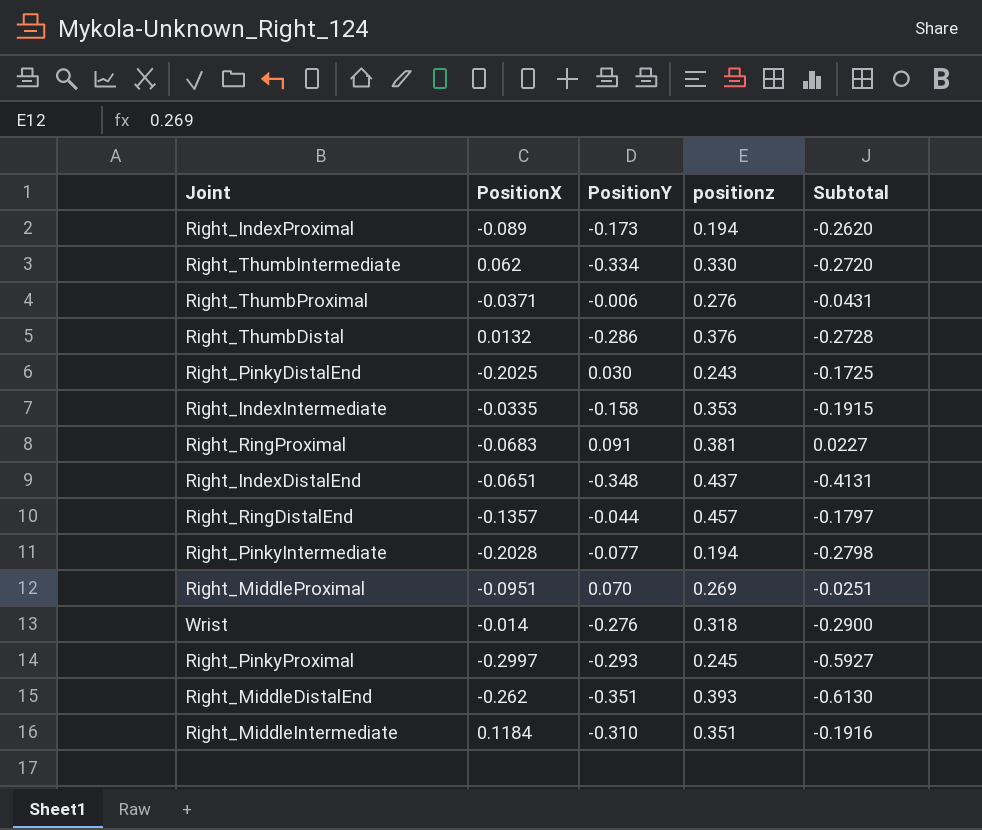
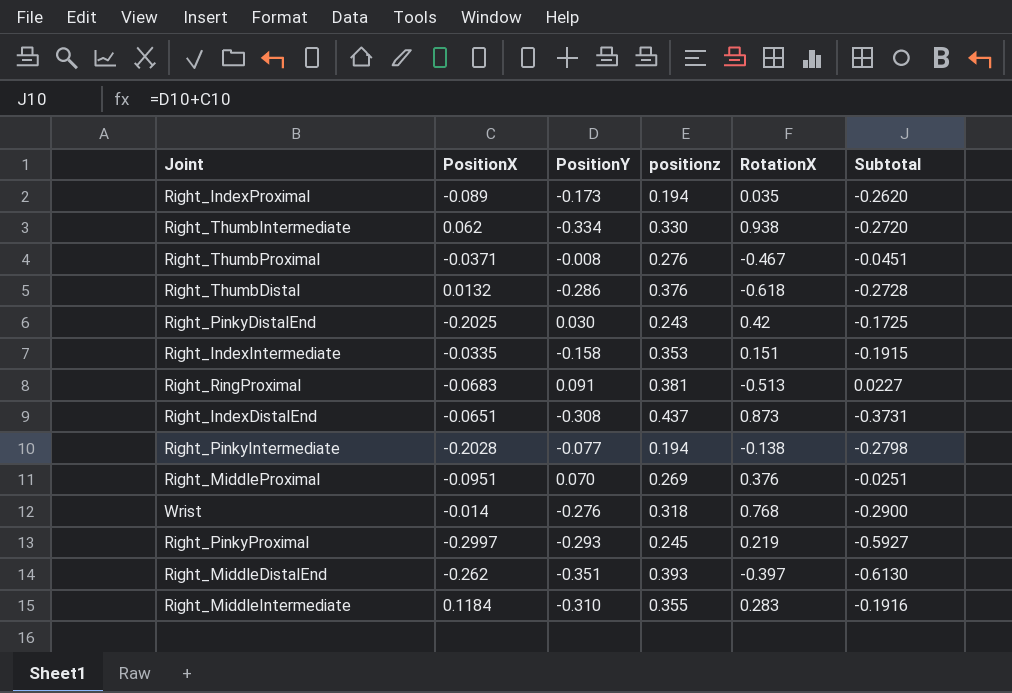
column RotationX | position: none -> 5
row Right_RingDistalEnd: -0.1357 | -0.044 | 0.457 | -0.1797 -> none
Right_ThumbProximal | PositionY: -0.006 -> -0.008
Right_ThumbProximal | Subtotal: -0.0431 -> -0.0451
Right_IndexDistalEnd | PositionY: -0.348 -> -0.308
Right_IndexDistalEnd | Subtotal: -0.4131 -> -0.3731
Right_MiddleIntermediate | positionz: 0.351 -> 0.355

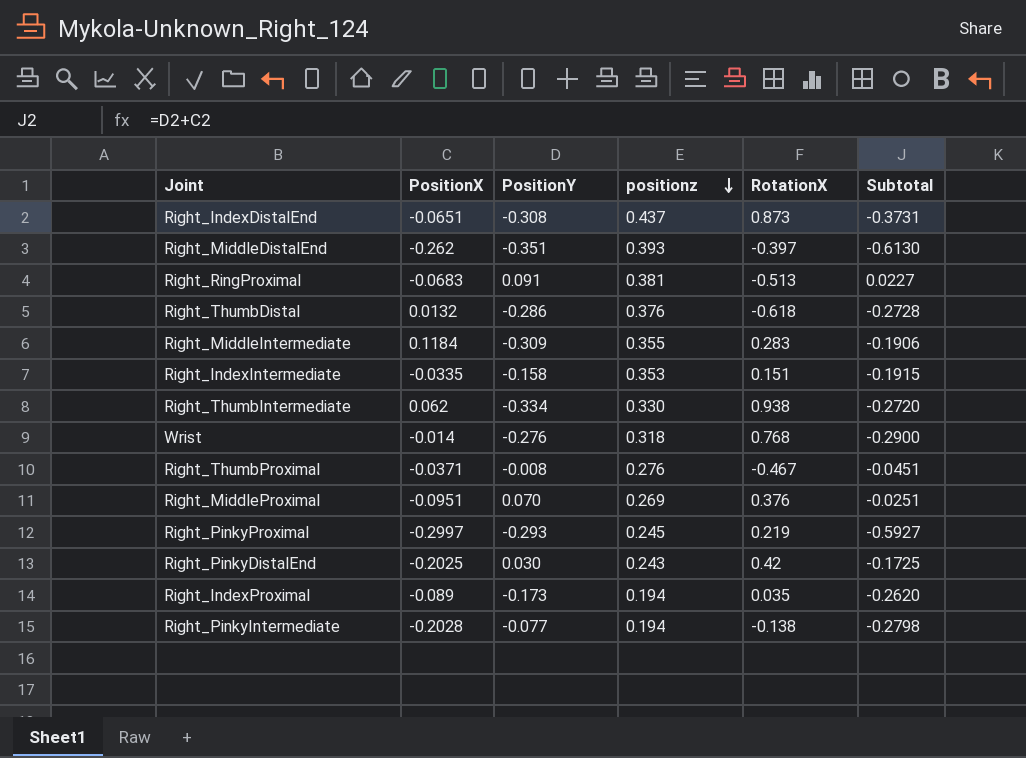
row order: none -> positionz descending
Right_MiddleIntermediate | PositionY: -0.310 -> -0.309
Right_MiddleIntermediate | Subtotal: -0.1916 -> -0.1906

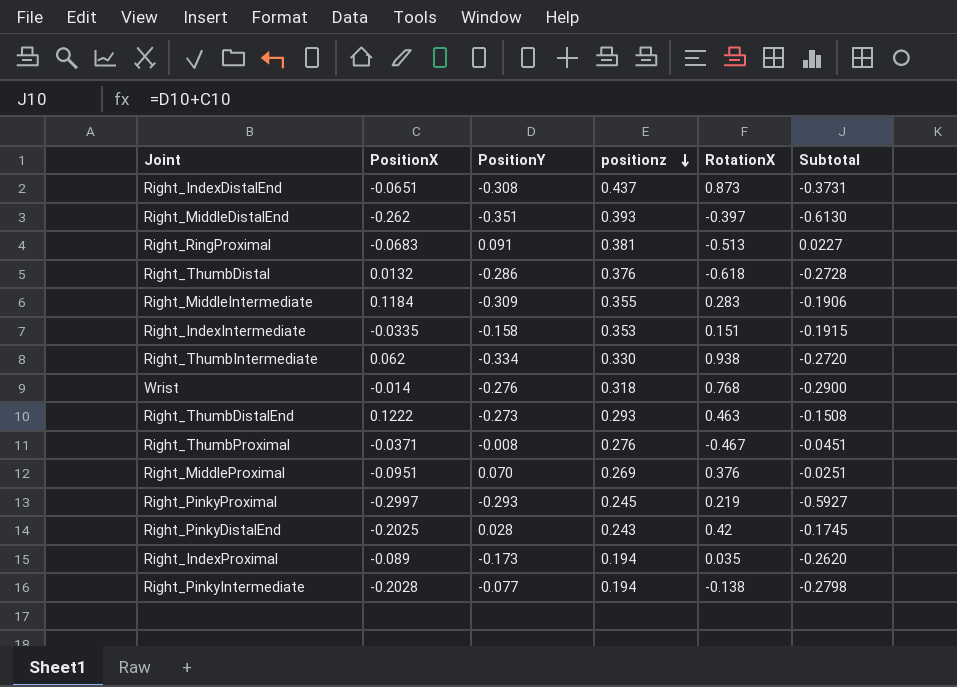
row Right_ThumbDistalEnd: none -> 0.1222 | -0.273 | 0.293 | 0.463 | -0.1508
Right_PinkyDistalEnd | PositionY: 0.030 -> 0.028
Right_PinkyDistalEnd | Subtotal: -0.1725 -> -0.1745

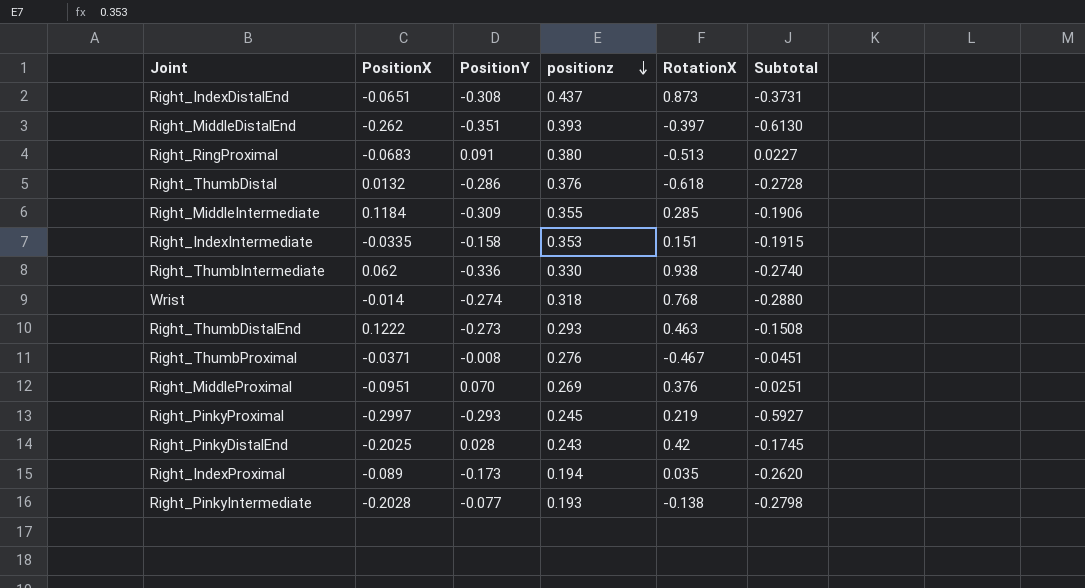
Right_RingProximal | positionz: 0.381 -> 0.380
Right_MiddleIntermediate | RotationX: 0.283 -> 0.285
Right_ThumbIntermediate | PositionY: -0.334 -> -0.336
Right_ThumbIntermediate | Subtotal: -0.2720 -> -0.2740
Wrist | PositionY: -0.276 -> -0.274
Wrist | Subtotal: -0.2900 -> -0.2880
Right_PinkyIntermediate | positionz: 0.194 -> 0.193

